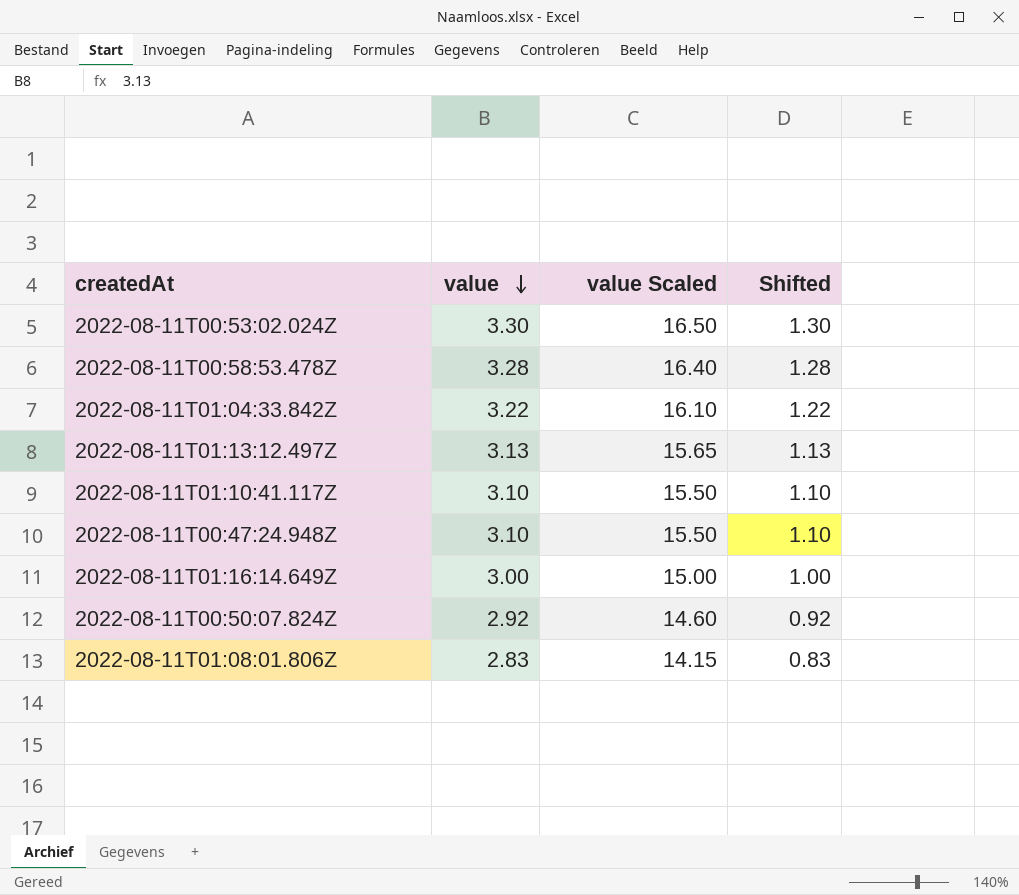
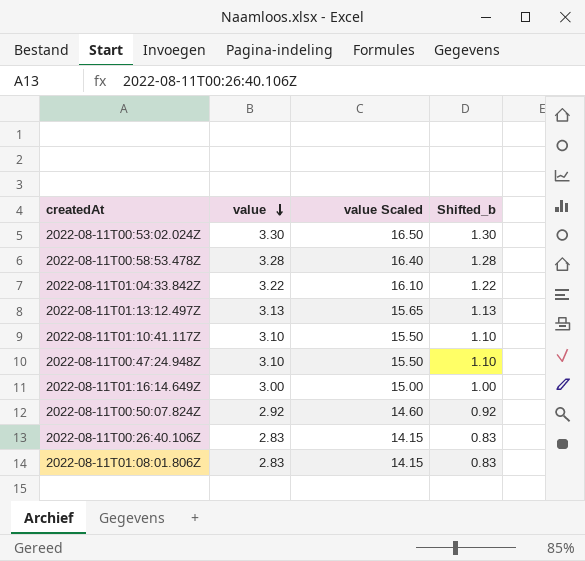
column name: Shifted -> Shifted_b
row 2022-08-11T00:26:40.106Z: none -> 2.83 | 14.15 | 0.83

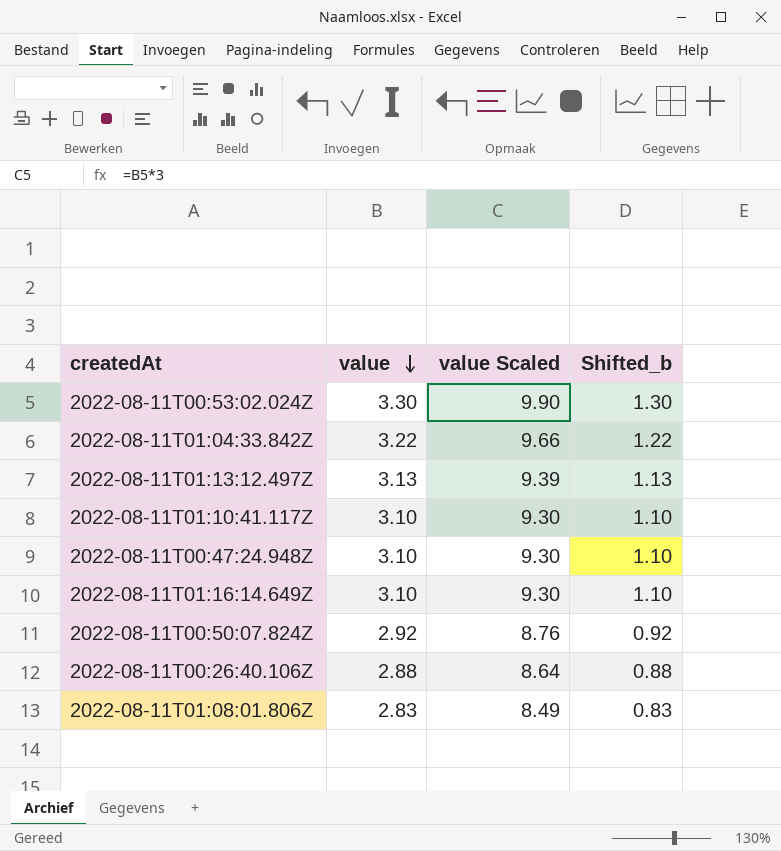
column value Scaled | formula: [value] * 5 -> [value] * 3
row 2022-08-11T00:58:53.478Z: 3.28 | 16.40 | 1.28 -> none
2022-08-11T01:16:14.649Z | value: 3.00 -> 3.10
2022-08-11T01:16:14.649Z | Shifted_b: 1.00 -> 1.10
2022-08-11T00:26:40.106Z | value: 2.83 -> 2.88
2022-08-11T00:26:40.106Z | Shifted_b: 0.83 -> 0.88

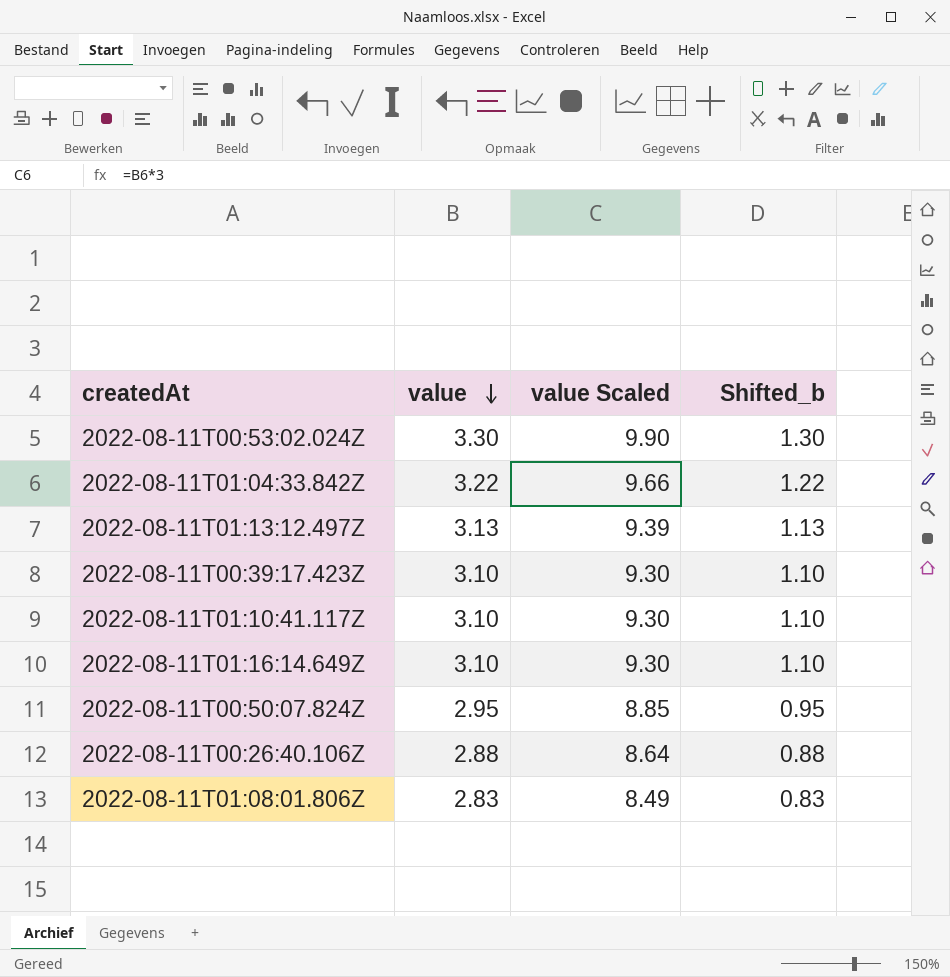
row 2022-08-11T00:47:24.948Z: 3.10 | 9.30 | 1.10 -> none
row 2022-08-11T00:39:17.423Z: none -> 3.10 | 9.30 | 1.10
2022-08-11T00:50:07.824Z | value: 2.92 -> 2.95
2022-08-11T00:50:07.824Z | value Scaled: 8.76 -> 8.85
2022-08-11T00:50:07.824Z | Shifted_b: 0.92 -> 0.95

